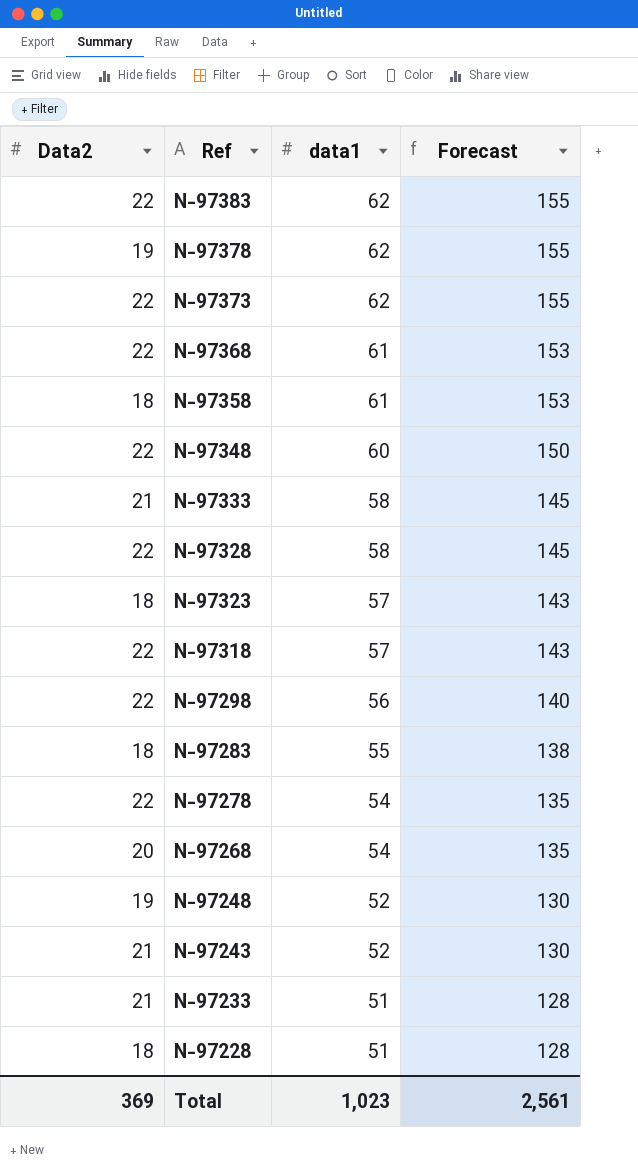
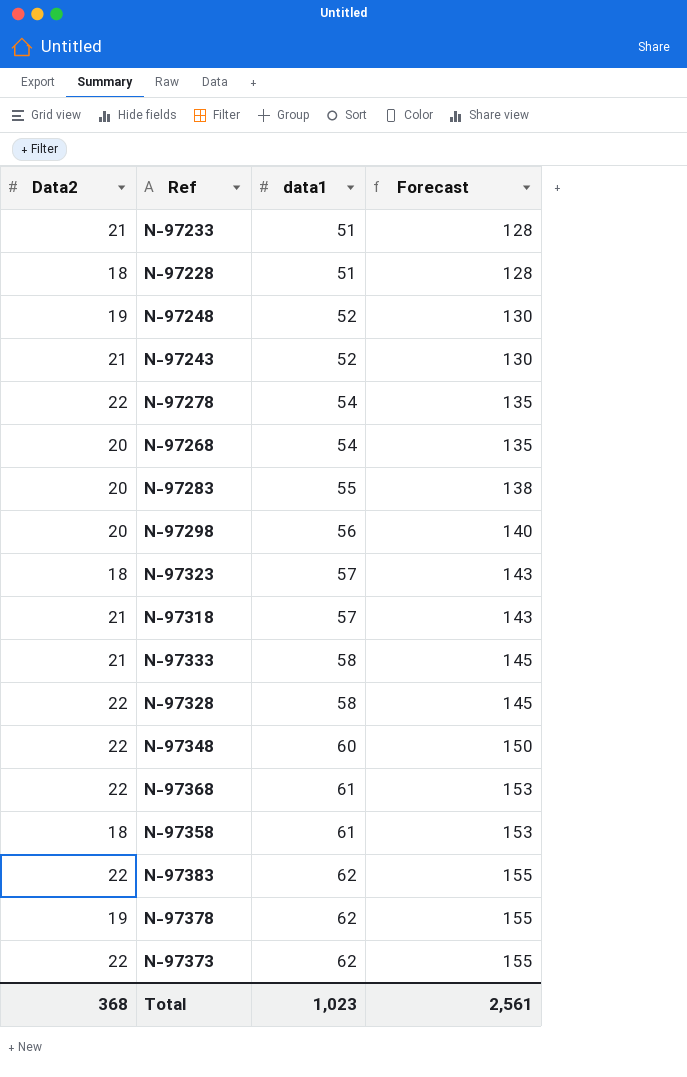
row order: Ref descending -> data1 ascending
N-97283 | Data2: 18 -> 20
N-97298 | Data2: 22 -> 20
N-97318 | Data2: 22 -> 21
Total | Data2: 369 -> 368

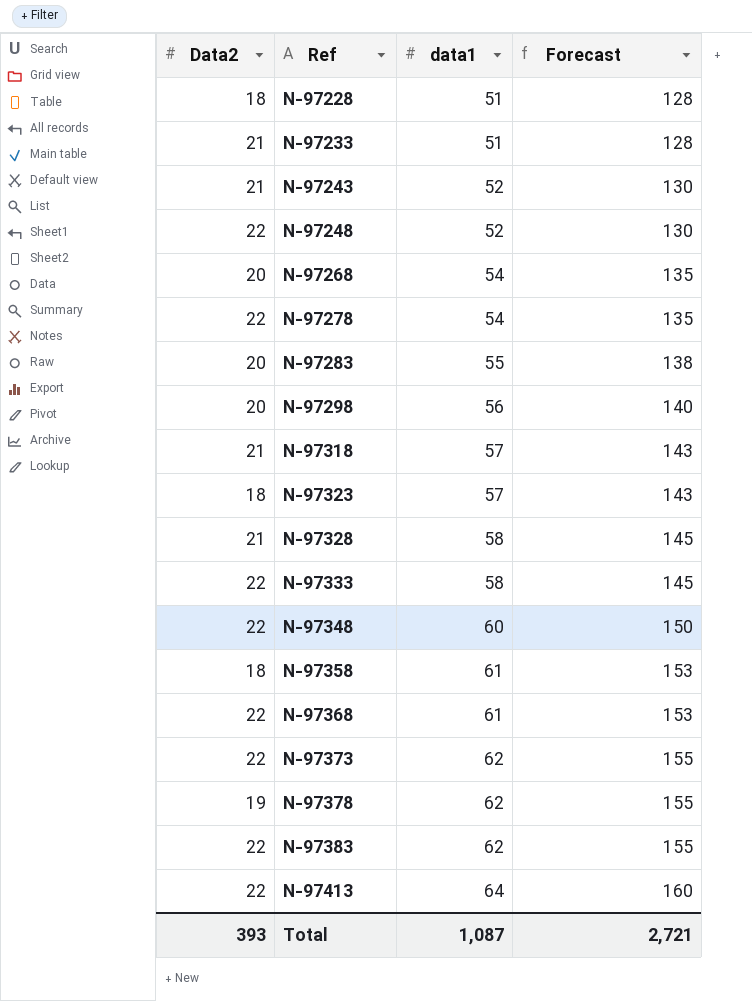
row order: data1 ascending -> Ref ascending
N-97248 | Data2: 19 -> 22
N-97328 | Data2: 22 -> 21
N-97333 | Data2: 21 -> 22
row N-97413: none -> 22 | 64 | 160
Total | Data2: 368 -> 393
Total | data1: 1,023 -> 1,087
Total | Forecast: 2,561 -> 2,721

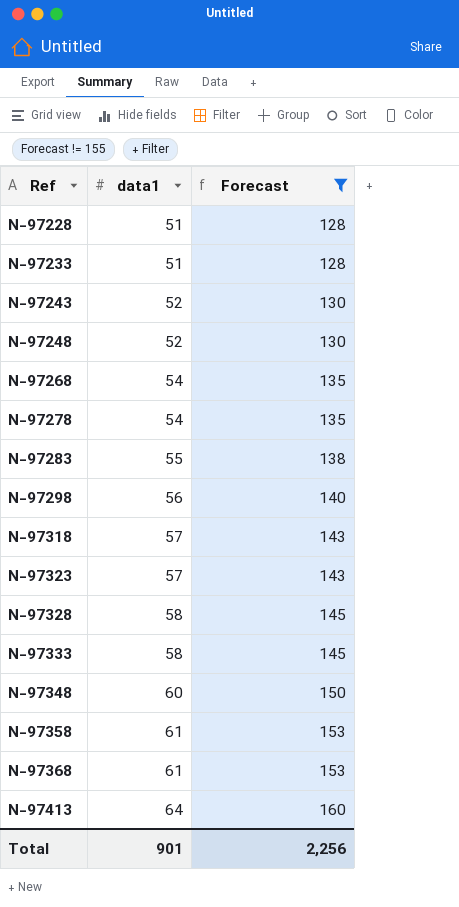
filter: none -> Forecast != 155
column Data2 | position: 1 -> none
Total | data1: 1,087 -> 901
Total | Forecast: 2,721 -> 2,256

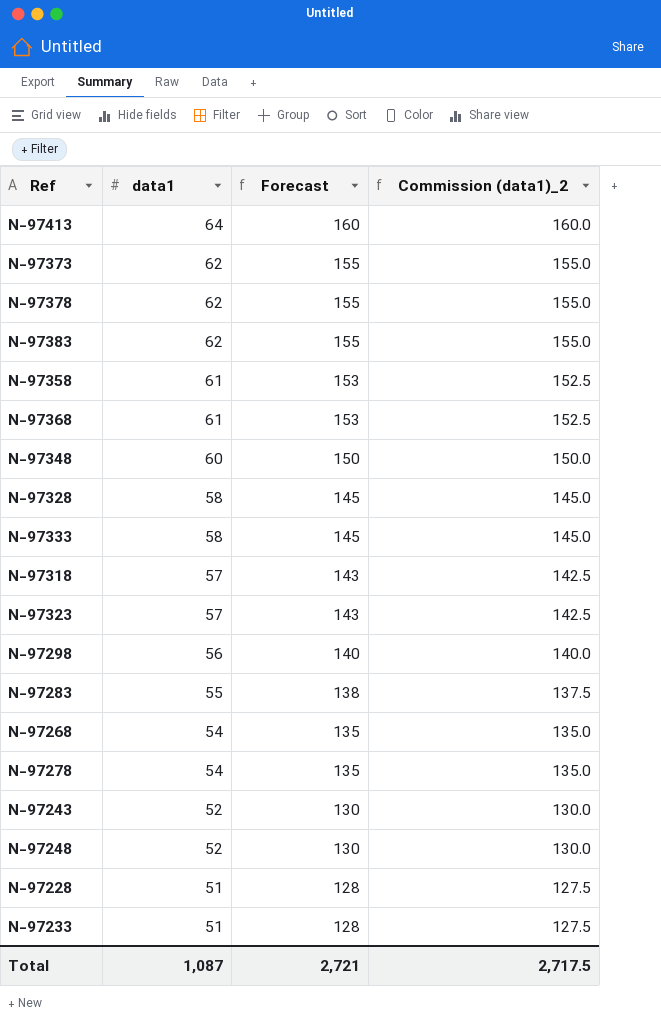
filter: Forecast != 155 -> none
row order: Ref ascending -> data1 descending
column Commission (data1)_2 | formula: none -> [data1] * 2.5
Total | data1: 901 -> 1,087
Total | Forecast: 2,256 -> 2,721

